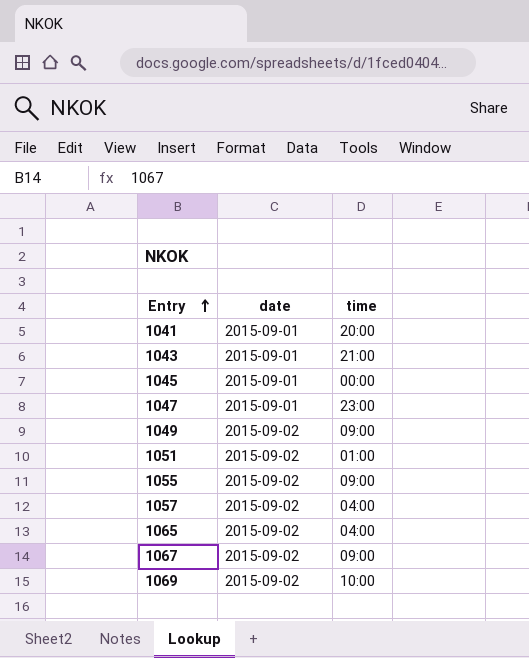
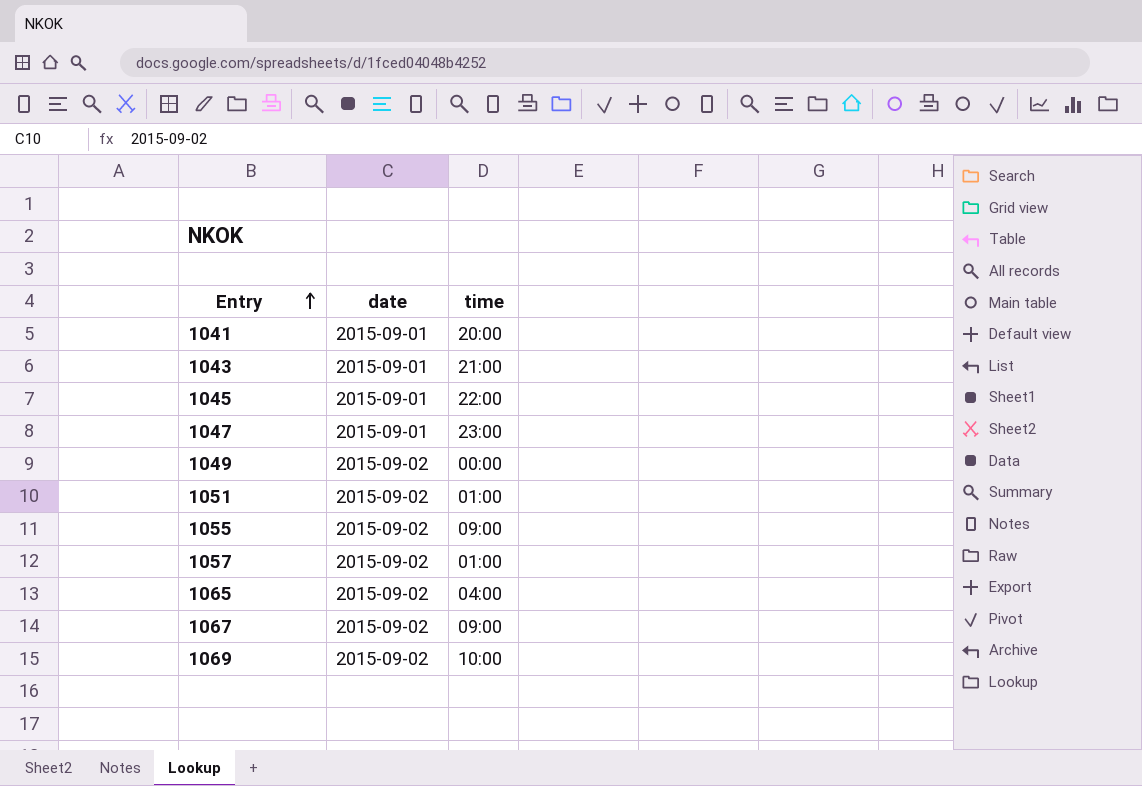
1045 | time: 00:00 -> 22:00
1049 | time: 09:00 -> 00:00
1057 | time: 04:00 -> 01:00

